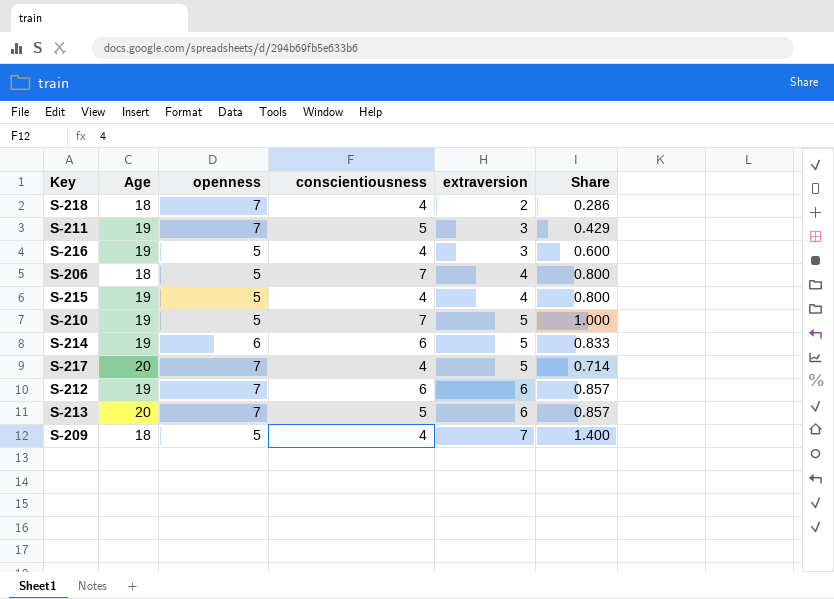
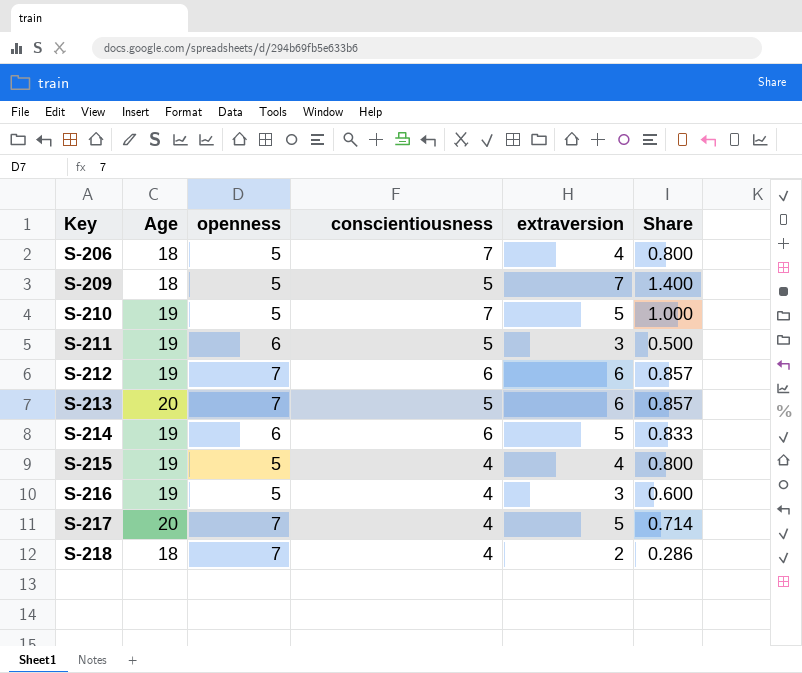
row order: extraversion ascending -> Key ascending
S-209 | conscientiousness: 4 -> 5
S-211 | openness: 7 -> 6
S-211 | Share: 0.429 -> 0.500

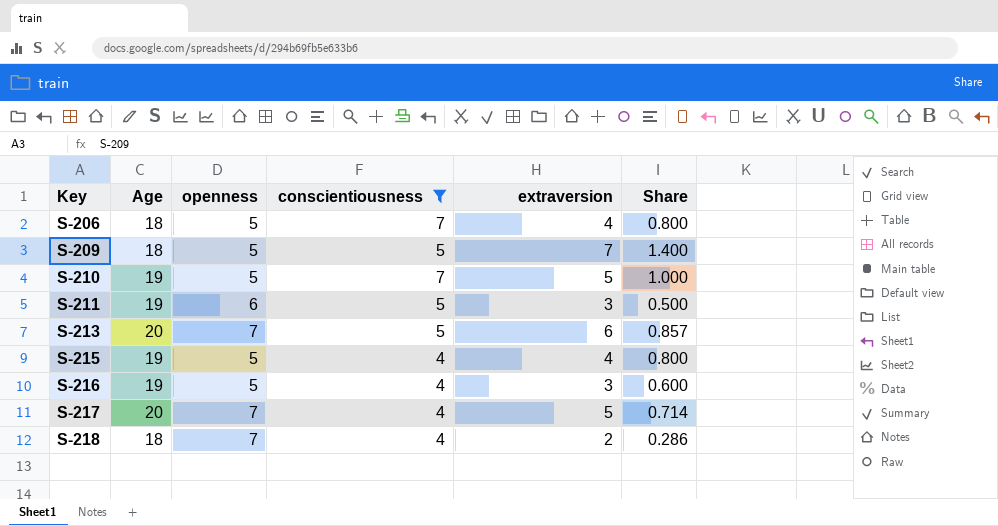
filter: none -> conscientiousness != 6

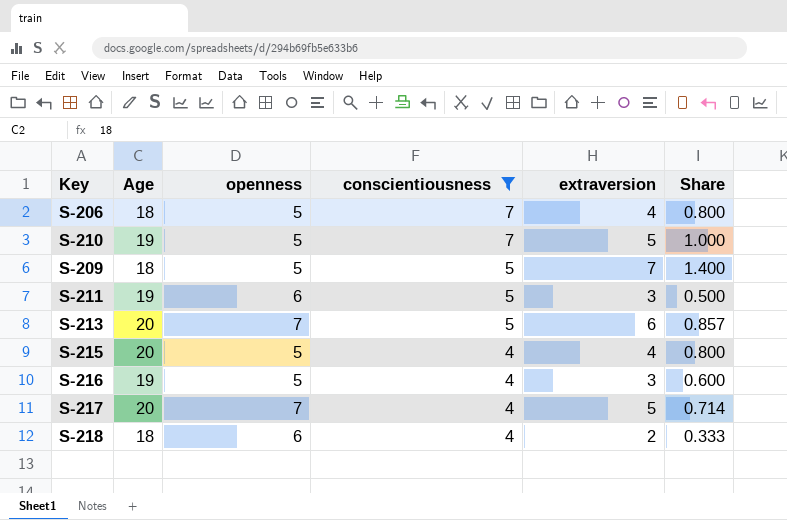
row order: Key ascending -> conscientiousness descending
S-215 | Age: 19 -> 20
S-218 | openness: 7 -> 6
S-218 | Share: 0.286 -> 0.333

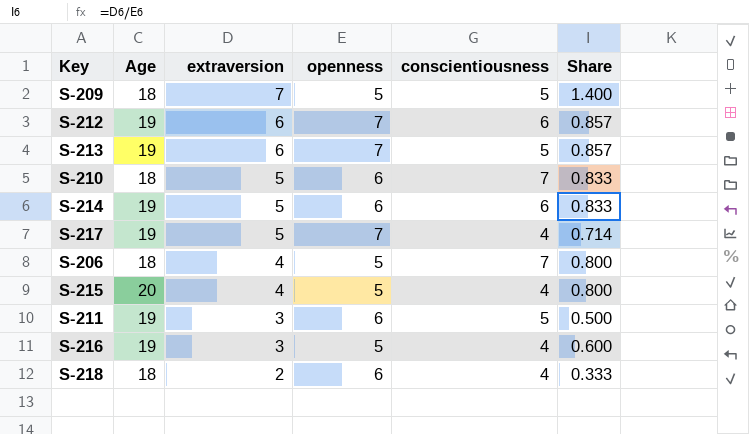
filter: conscientiousness != 6 -> none
row order: conscientiousness descending -> extraversion descending
column extraversion | position: 5 -> 3
S-213 | Age: 20 -> 19
S-210 | Age: 19 -> 18
S-210 | openness: 5 -> 6
S-210 | Share: 1.000 -> 0.833
S-217 | Age: 20 -> 19

